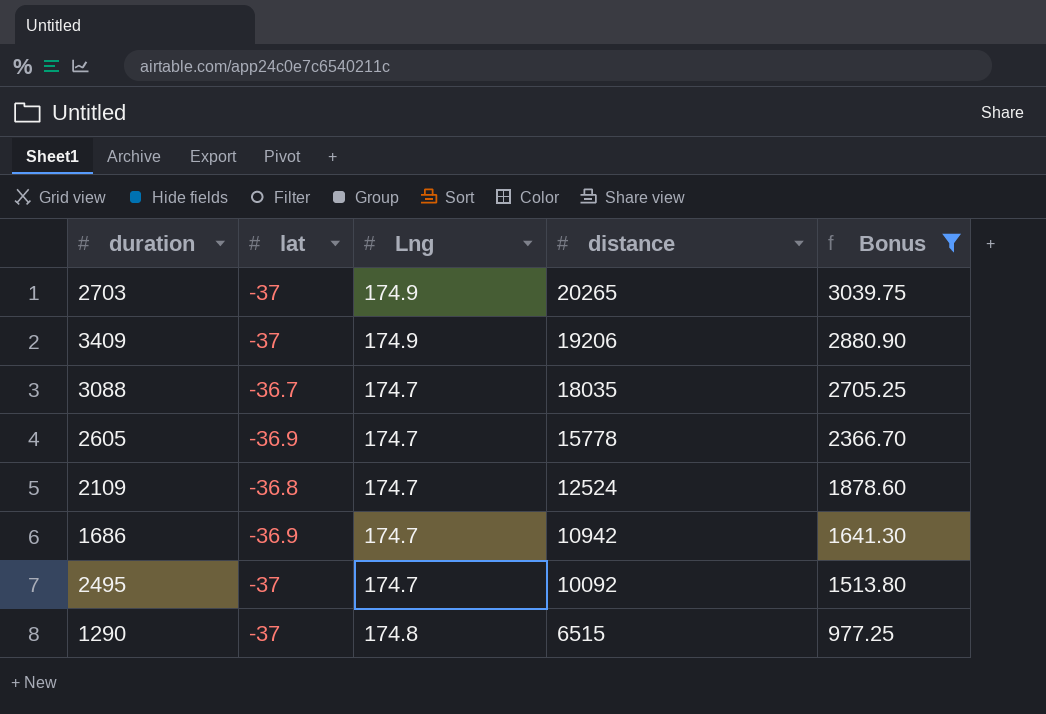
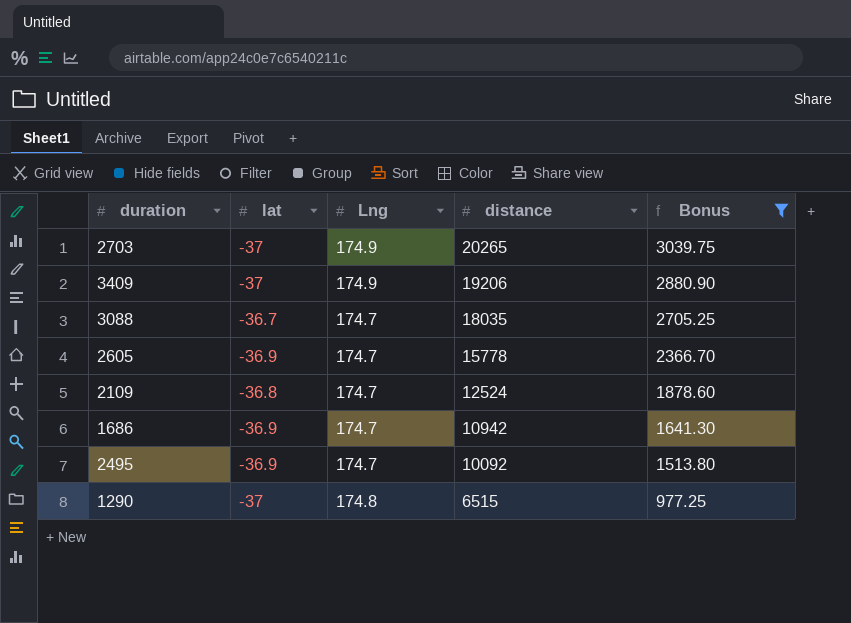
2495 | lat: -37 -> -36.9

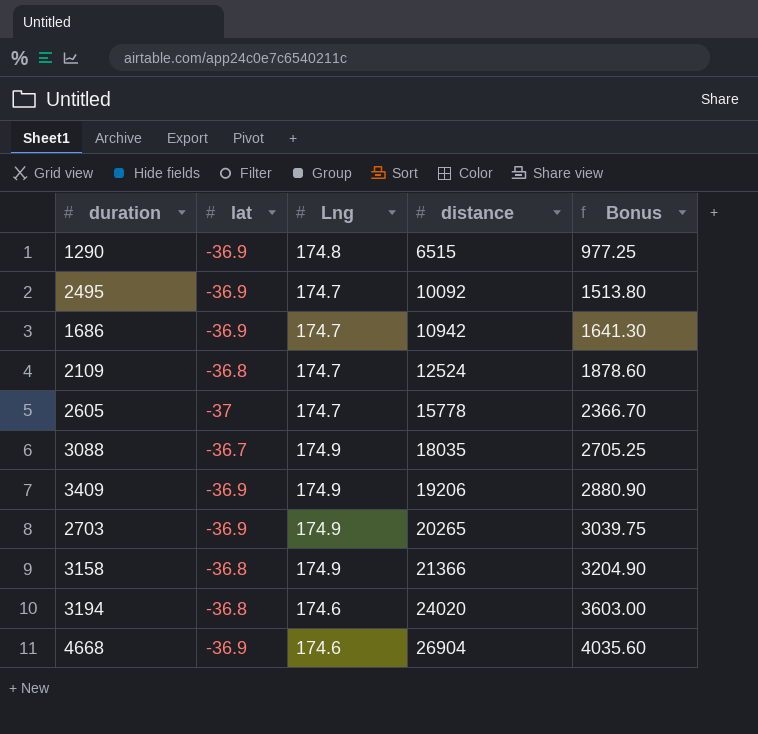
filter: Bonus <= 3039.75 -> none
row order: distance descending -> distance ascending
1290 | lat: -37 -> -36.9
2605 | lat: -36.9 -> -37
3088 | Lng: 174.7 -> 174.9
3409 | lat: -37 -> -36.9
2703 | lat: -37 -> -36.9

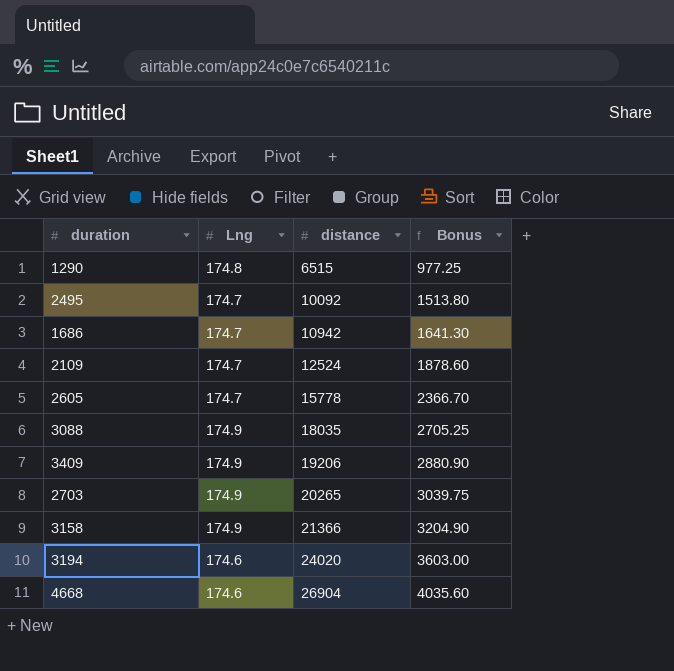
column lat | position: 2 -> none

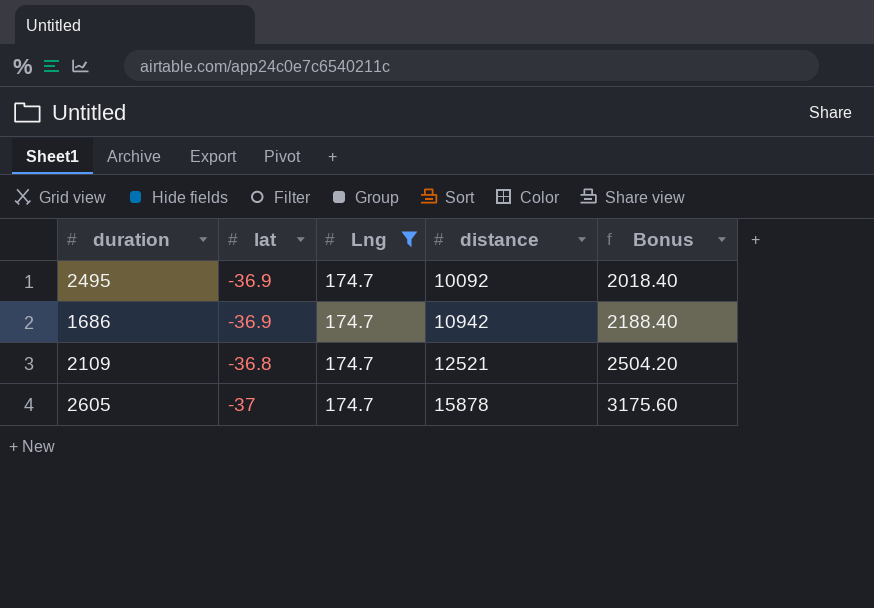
filter: none -> Lng = 174.7
column lat | position: none -> 2
column Bonus | formula: [distance] * 0.15 -> [distance] * 0.2
2109 | distance: 12524 -> 12521
2605 | distance: 15778 -> 15878

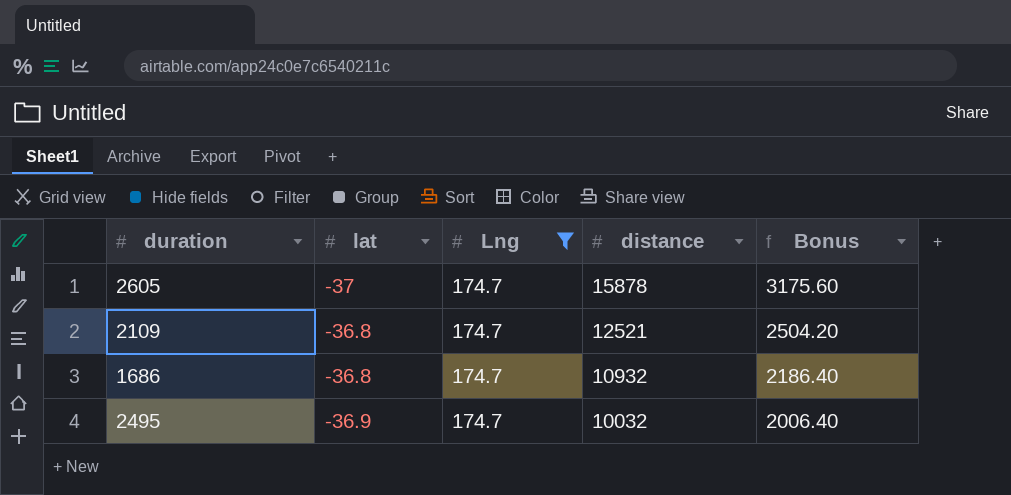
row order: distance ascending -> distance descending
1686 | lat: -36.9 -> -36.8
1686 | distance: 10942 -> 10932
1686 | Bonus: 2188.40 -> 2186.40
2495 | distance: 10092 -> 10032
2495 | Bonus: 2018.40 -> 2006.40

